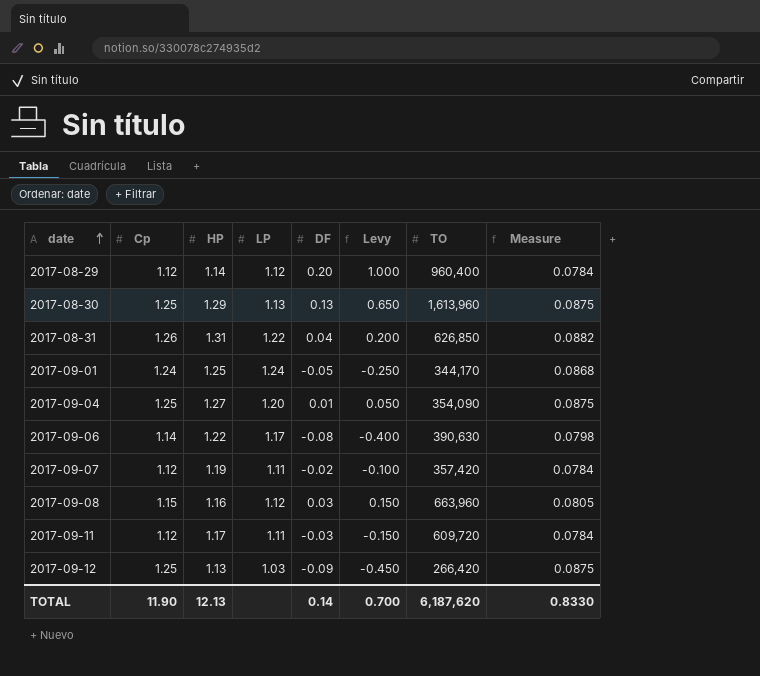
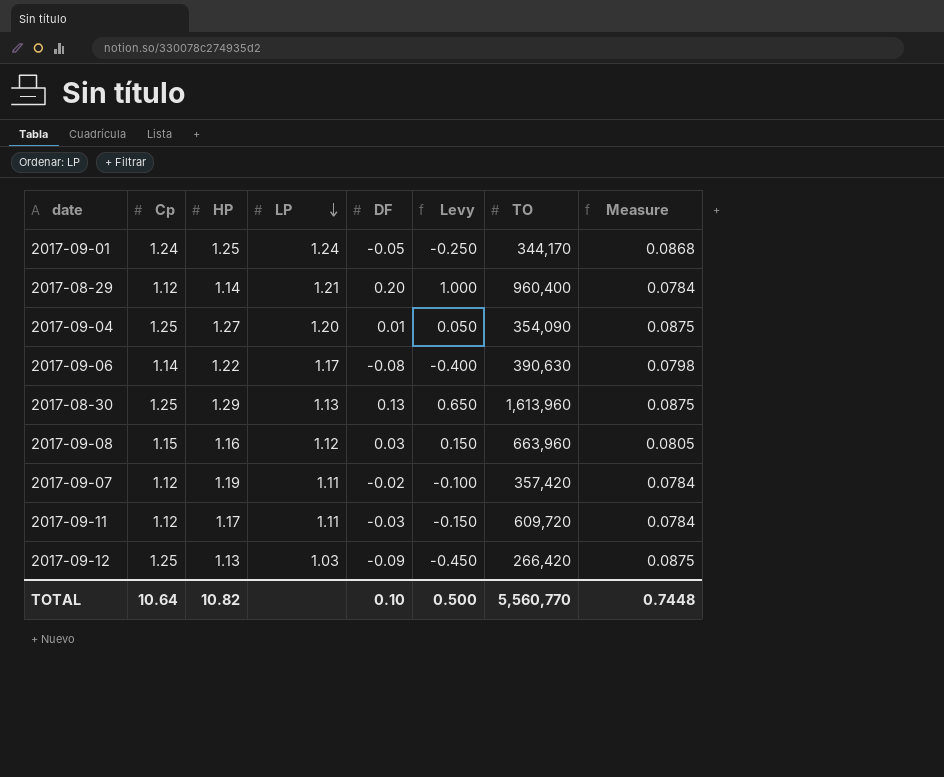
row order: date ascending -> LP descending
row 2017-08-31: 1.26 | 1.31 | 1.22 | 0.04 | 0.200 | 626,850 | 0.0882 -> none
2017-08-29 | LP: 1.12 -> 1.21
TOTAL | Cp: 11.90 -> 10.64
TOTAL | HP: 12.13 -> 10.82
TOTAL | DF: 0.14 -> 0.10
TOTAL | Levy: 0.700 -> 0.500
TOTAL | TO: 6,187,620 -> 5,560,770
TOTAL | Measure: 0.8330 -> 0.7448

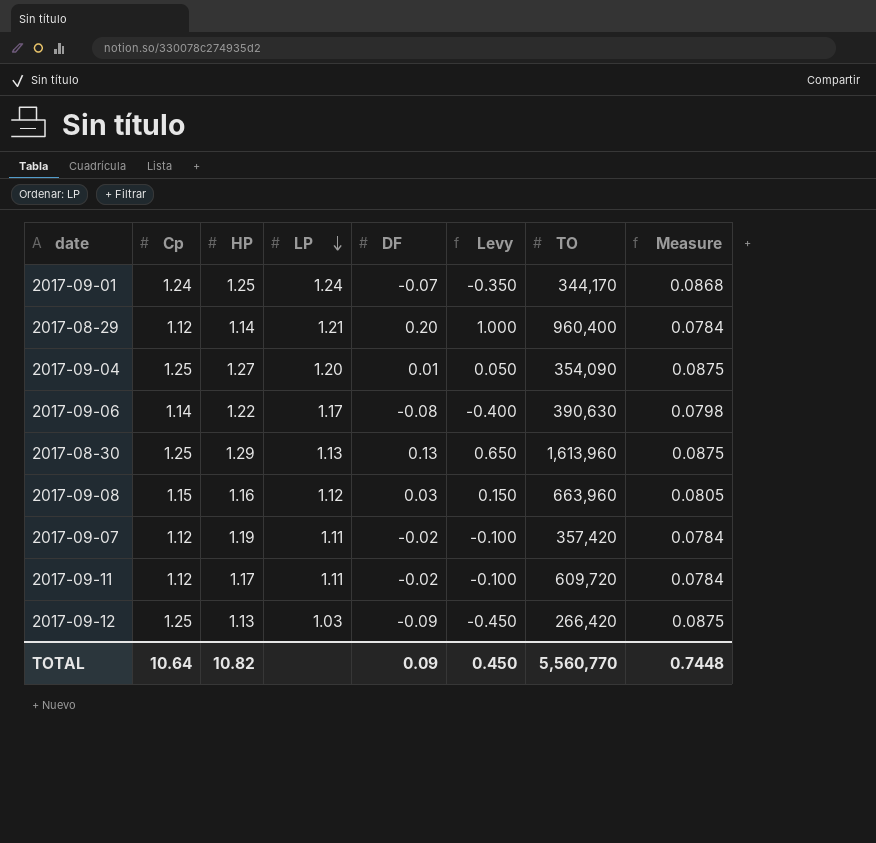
2017-09-01 | DF: -0.05 -> -0.07
2017-09-01 | Levy: -0.250 -> -0.350
2017-09-11 | DF: -0.03 -> -0.02
2017-09-11 | Levy: -0.150 -> -0.100
TOTAL | DF: 0.10 -> 0.09
TOTAL | Levy: 0.500 -> 0.450

